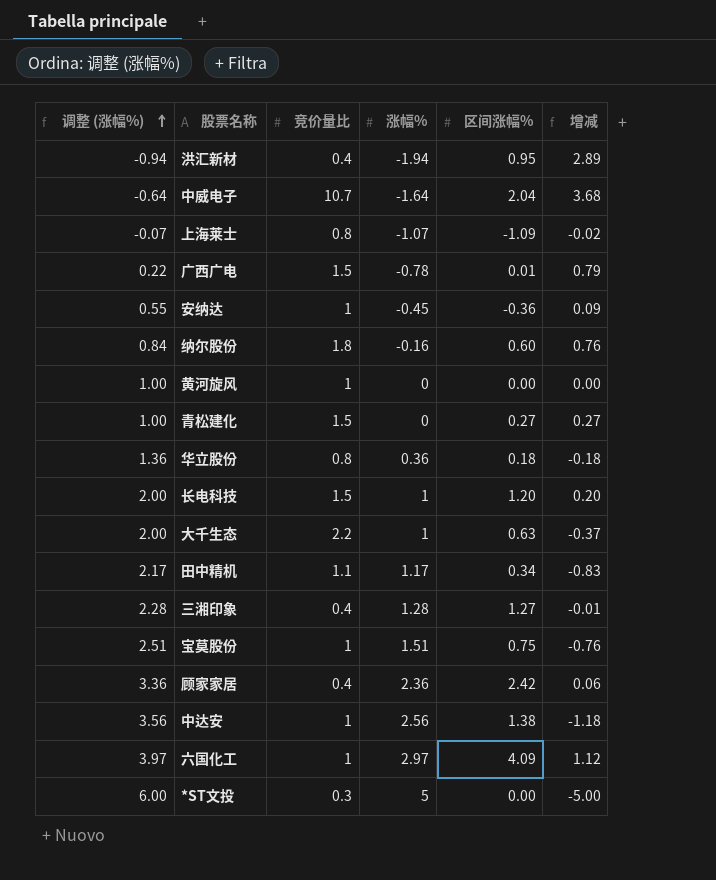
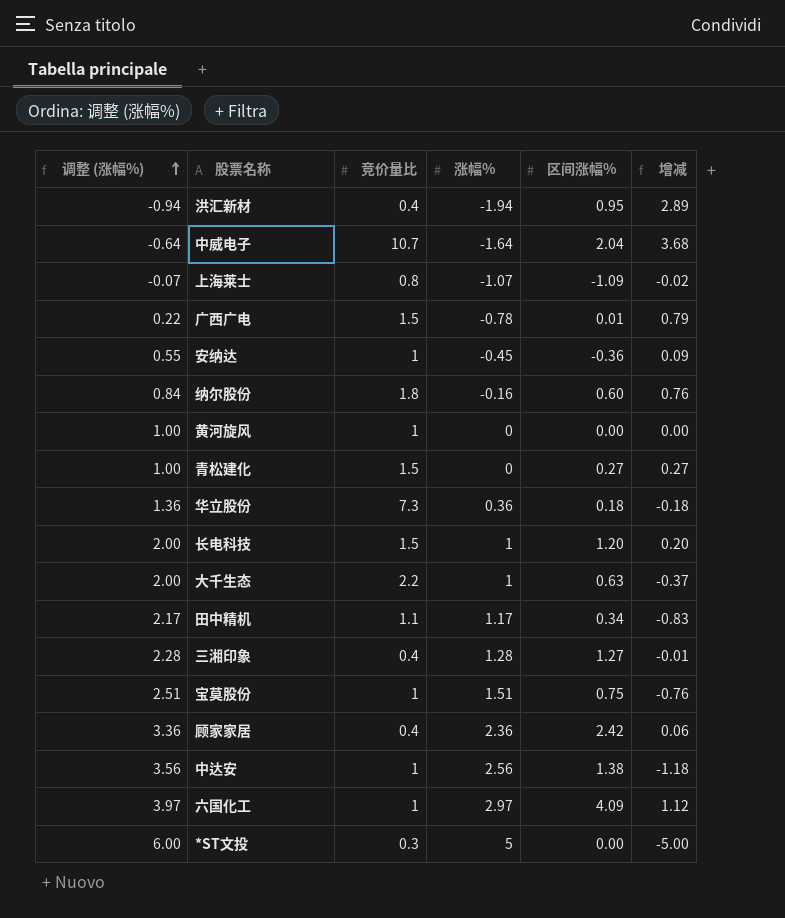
华立股份 | 竞价量比: 0.8 -> 7.3

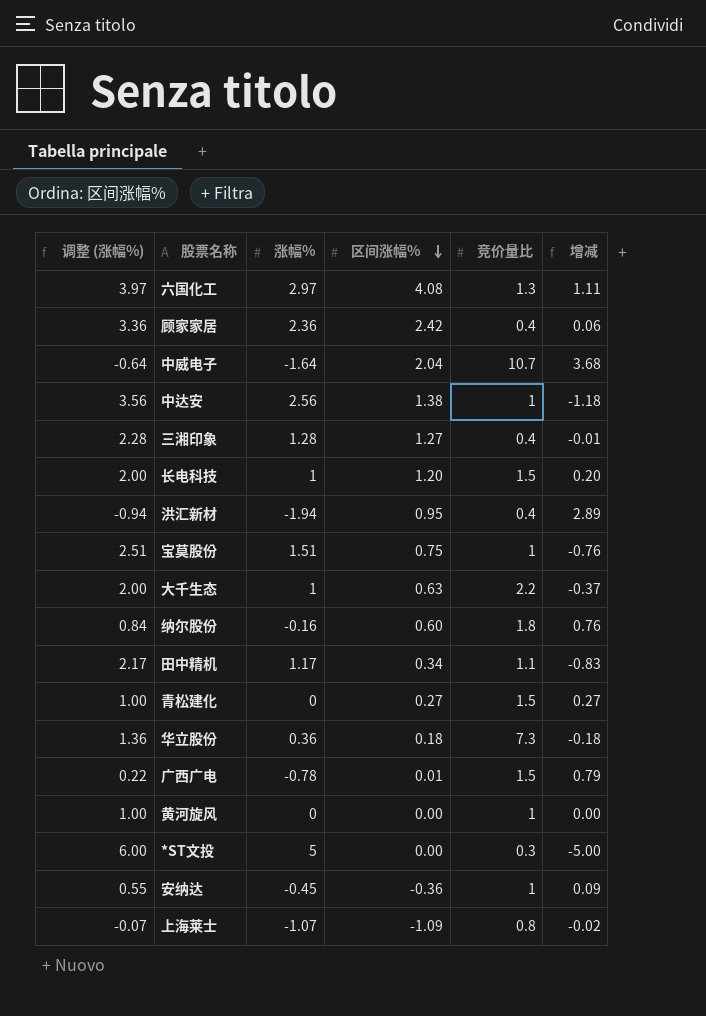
row order: 调整 (涨幅%) ascending -> 区间涨幅% descending
column 竞价量比 | position: 3 -> 5
六国化工 | 区间涨幅%: 4.09 -> 4.08
六国化工 | 竞价量比: 1 -> 1.3
六国化工 | 增减: 1.12 -> 1.11

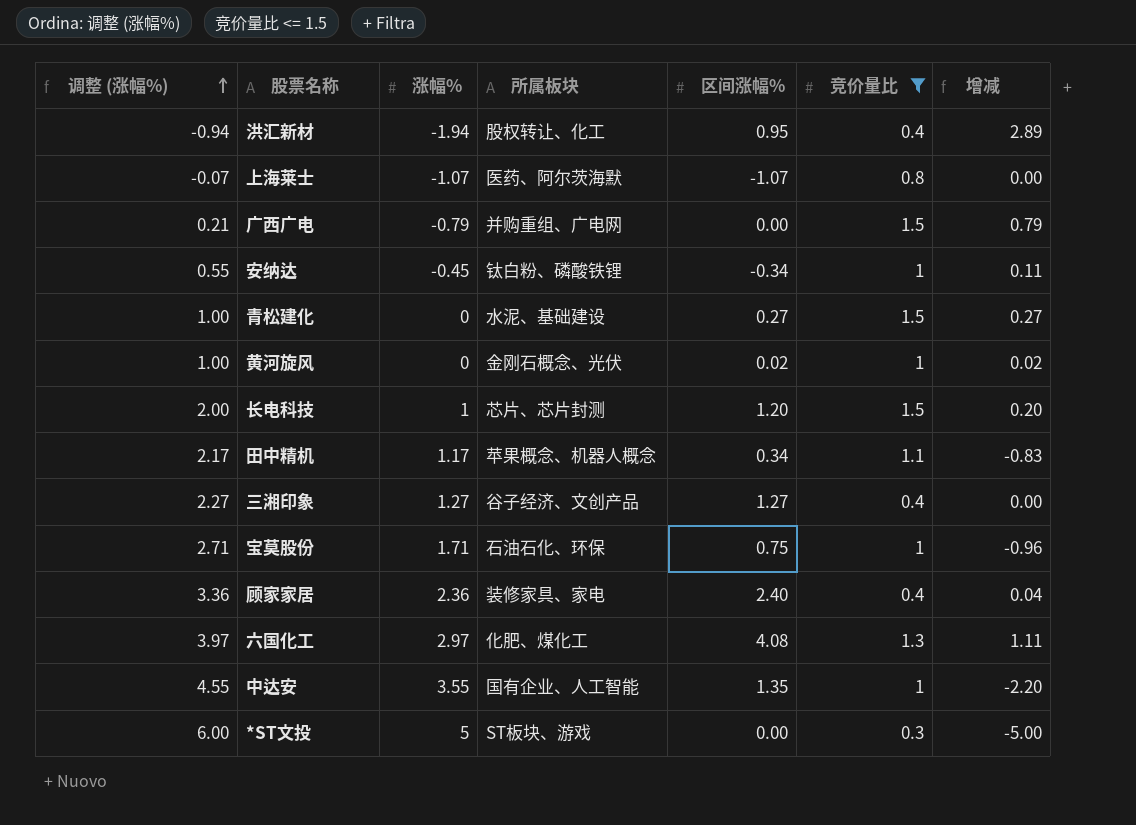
filter: none -> 竞价量比 <= 1.5
row order: 区间涨幅% descending -> 调整 (涨幅%) ascending
column 所属板块 | position: none -> 4
上海莱士 | 区间涨幅%: -1.09 -> -1.07
上海莱士 | 增减: -0.02 -> 0.00
广西广电 | 调整 (涨幅%): 0.22 -> 0.21
广西广电 | 涨幅%: -0.78 -> -0.79
广西广电 | 区间涨幅%: 0.01 -> 0.00
安纳达 | 区间涨幅%: -0.36 -> -0.34
安纳达 | 增减: 0.09 -> 0.11
黄河旋风 | 区间涨幅%: 0.00 -> 0.02
黄河旋风 | 增减: 0.00 -> 0.02
三湘印象 | 调整 (涨幅%): 2.28 -> 2.27
三湘印象 | 涨幅%: 1.28 -> 1.27
三湘印象 | 增减: -0.01 -> 0.00
宝莫股份 | 调整 (涨幅%): 2.51 -> 2.71
宝莫股份 | 涨幅%: 1.51 -> 1.71
宝莫股份 | 增减: -0.76 -> -0.96
顾家家居 | 区间涨幅%: 2.42 -> 2.40
顾家家居 | 增减: 0.06 -> 0.04
中达安 | 调整 (涨幅%): 3.56 -> 4.55
中达安 | 涨幅%: 2.56 -> 3.55
中达安 | 区间涨幅%: 1.38 -> 1.35
中达安 | 增减: -1.18 -> -2.20

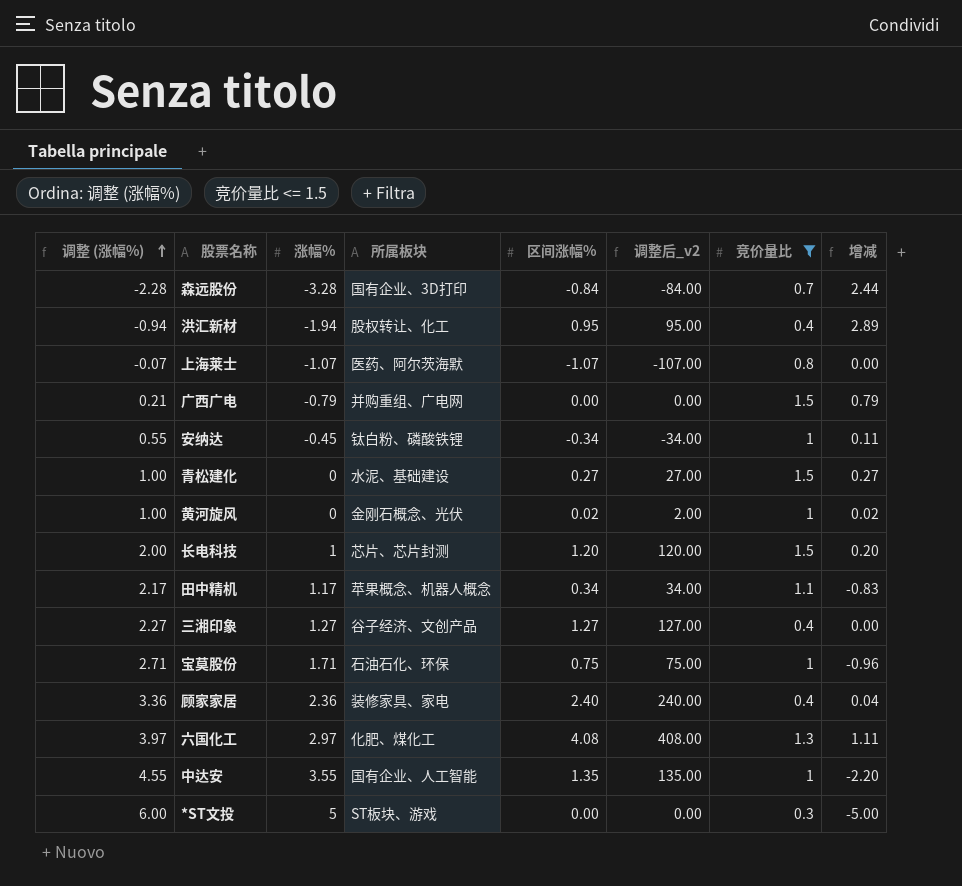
column 调整后_v2 | formula: none -> [区间涨幅%] * 100
row 森远股份: none -> -2.28 | -3.28 | 国有企业、3D打印 | -0.84 | -84.00 | 0.7 | 2.44

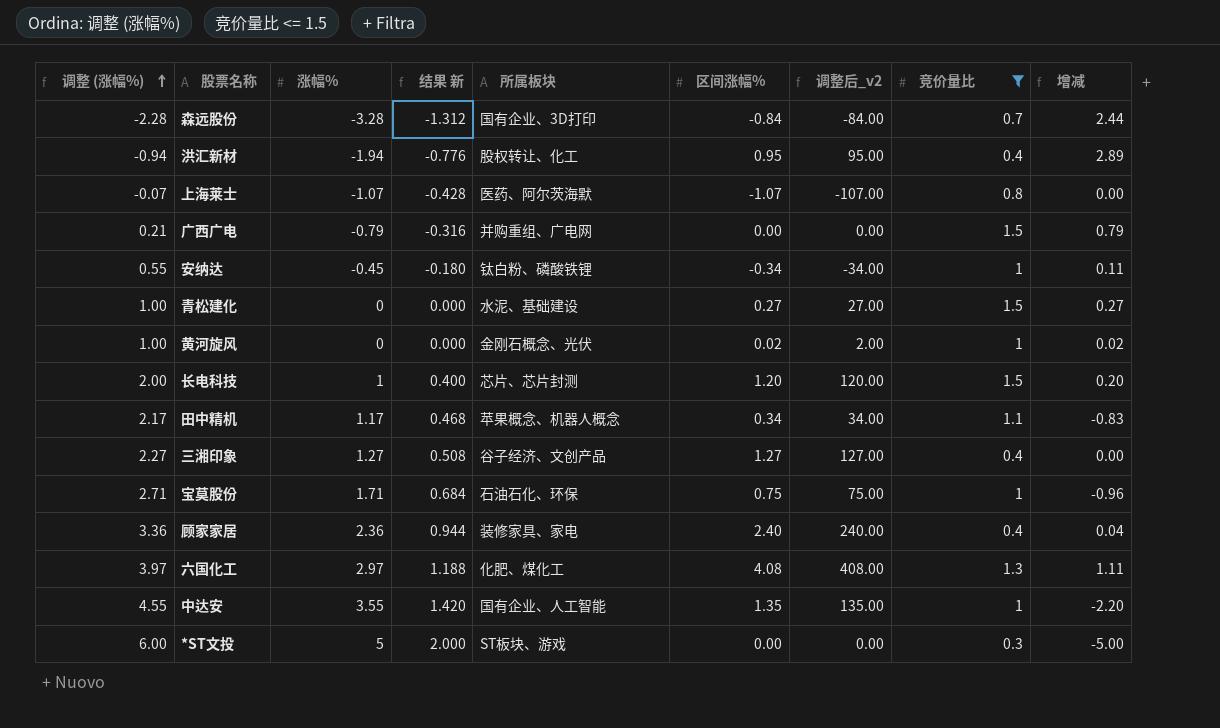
column 结果 新 | formula: none -> [涨幅%] * 0.4

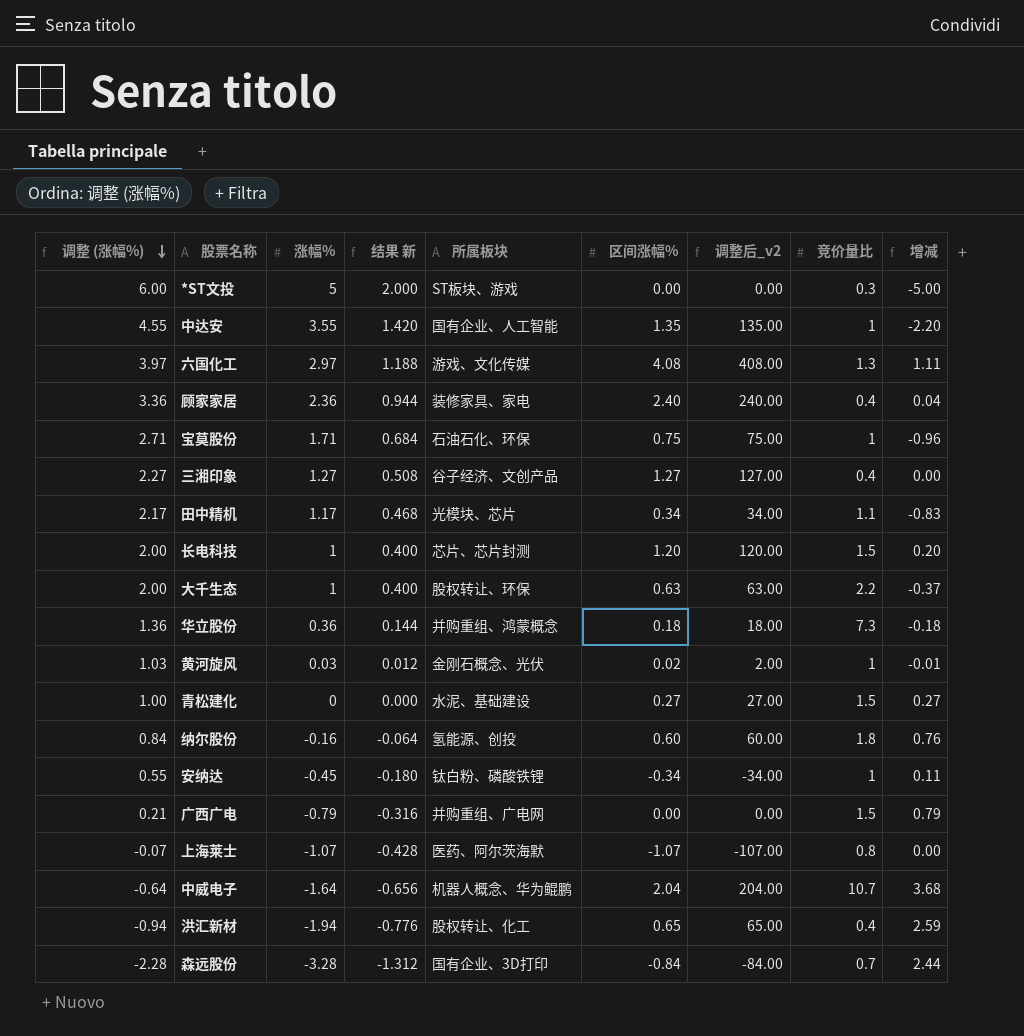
filter: 竞价量比 <= 1.5 -> none
row order: 调整 (涨幅%) ascending -> 调整 (涨幅%) descending
六国化工 | 所属板块: 化肥、煤化工 -> 游戏、文化传媒
田中精机 | 所属板块: 苹果概念、机器人概念 -> 光模块、芯片
黄河旋风 | 调整 (涨幅%): 1.00 -> 1.03
黄河旋风 | 涨幅%: 0 -> 0.03
黄河旋风 | 结果 新: 0.000 -> 0.012
黄河旋风 | 增减: 0.02 -> -0.01
洪汇新材 | 区间涨幅%: 0.95 -> 0.65
洪汇新材 | 调整后_v2: 95.00 -> 65.00
洪汇新材 | 增减: 2.89 -> 2.59

